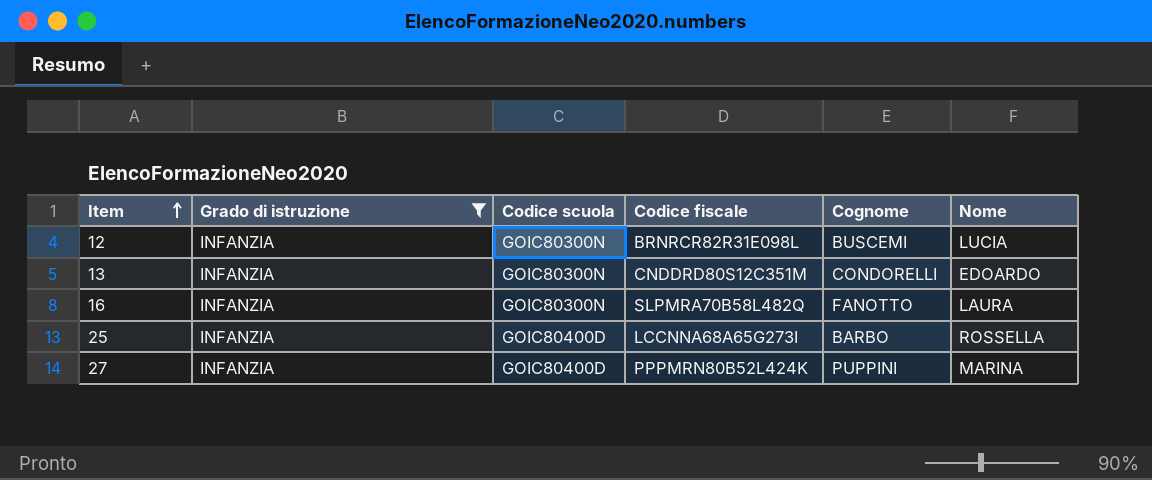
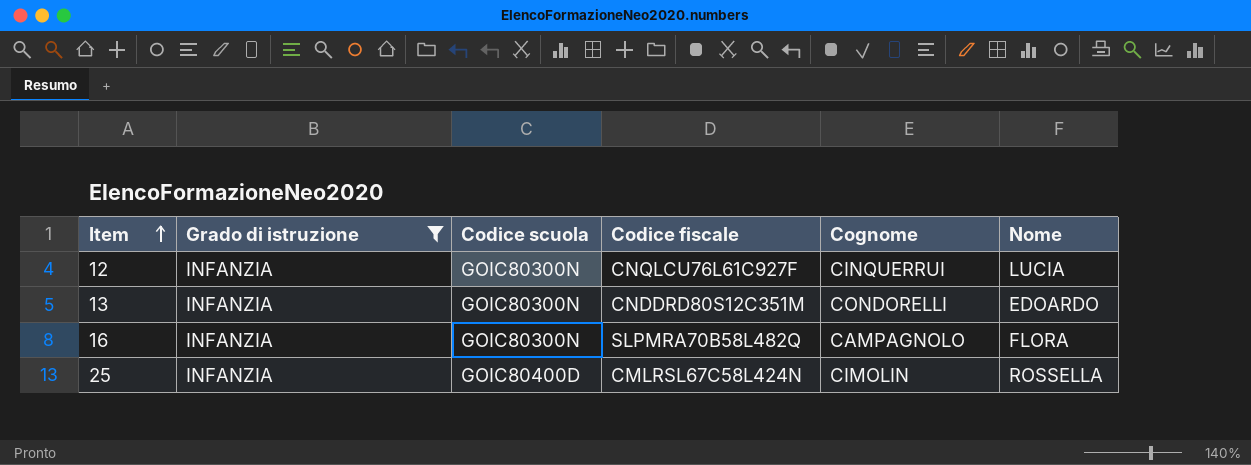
row 27: INFANZIA | GOIC80400D | PPPMRN80B52L424K | PUPPINI | MARINA -> none
12 | Codice fiscale: BRNRCR82R31E098L -> CNQLCU76L61C927F
12 | Cognome: BUSCEMI -> CINQUERRUI
16 | Cognome: FANOTTO -> CAMPAGNOLO
16 | Nome: LAURA -> FLORA
25 | Codice fiscale: LCCNNA68A65G273I -> CMLRSL67C58L424N
25 | Cognome: BARBO -> CIMOLIN

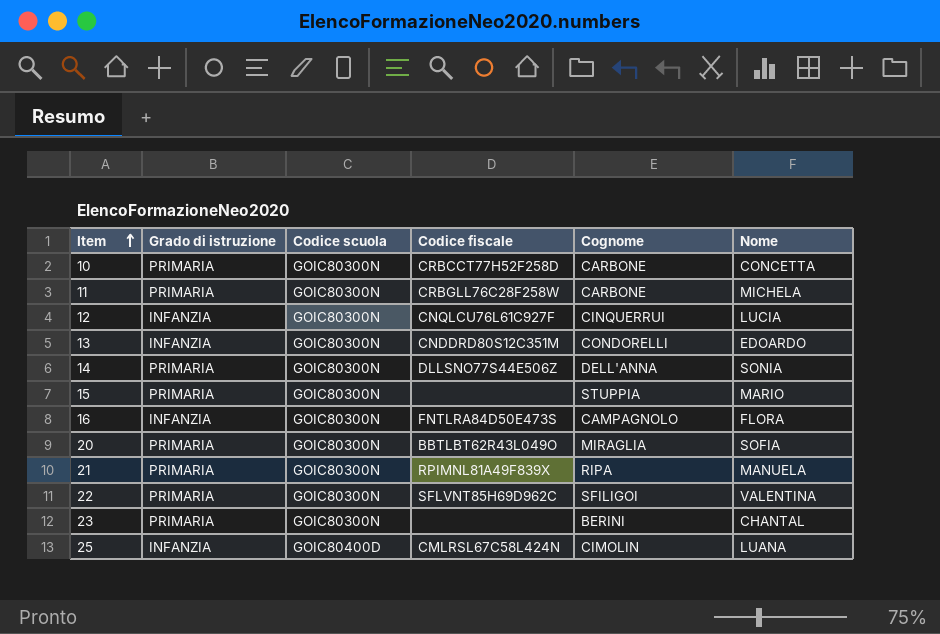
filter: Grado di istruzione = INFANZIA -> none
16 | Codice fiscale: SLPMRA70B58L482Q -> FNTLRA84D50E473S
25 | Nome: ROSSELLA -> LUANA

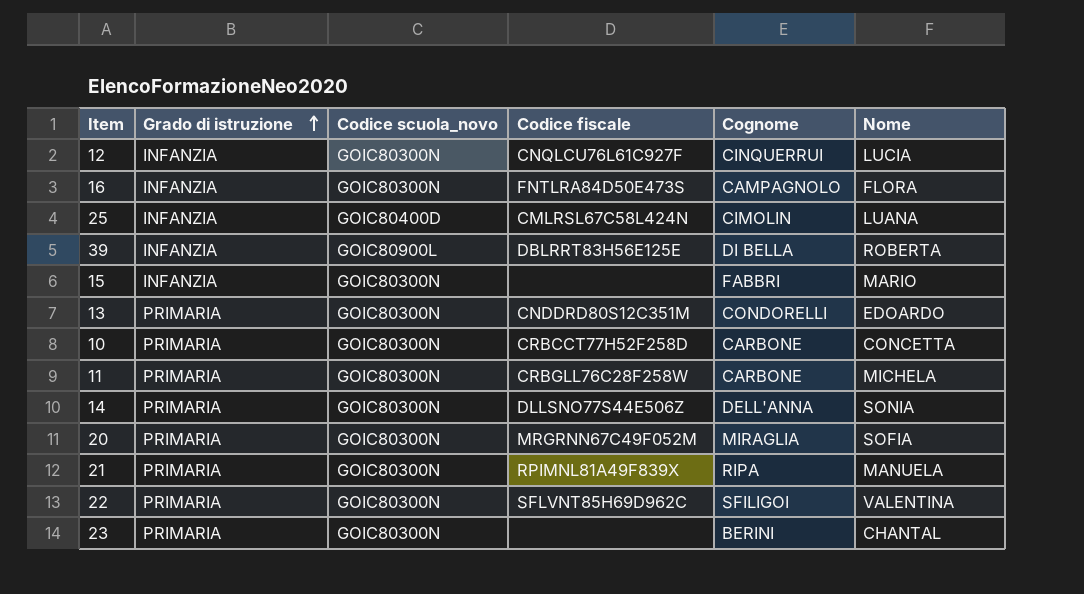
row order: Item ascending -> Grado di istruzione ascending
column name: Codice scuola -> Codice scuola_novo
row 39: none -> INFANZIA | GOIC80900L | DBLRRT83H56E125E | DI BELLA | ROBERTA
15 | Grado di istruzione: PRIMARIA -> INFANZIA
15 | Cognome: STUPPIA -> FABBRI
13 | Grado di istruzione: INFANZIA -> PRIMARIA
20 | Codice fiscale: BBTLBT62R43L049O -> MRGRNN67C49F052M

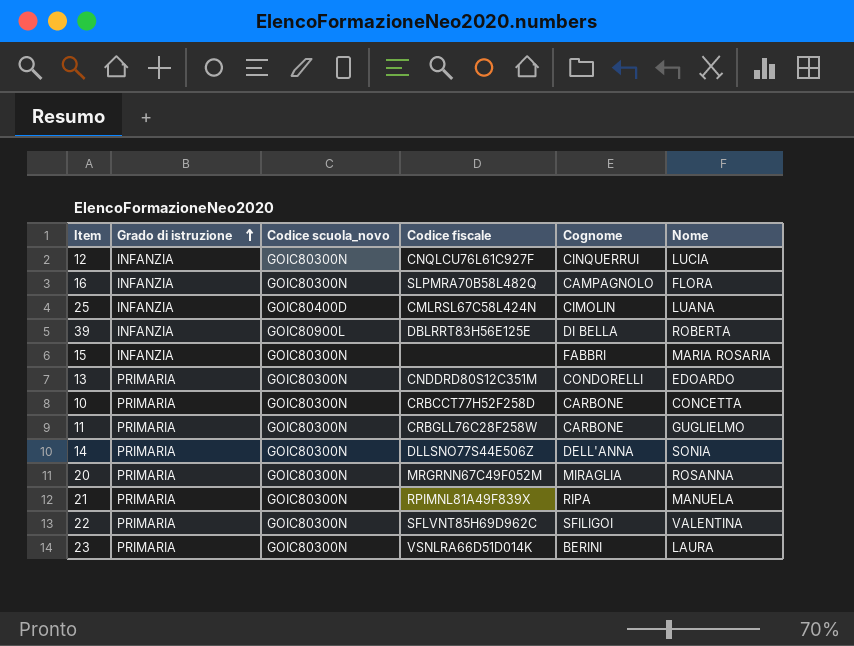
16 | Codice fiscale: FNTLRA84D50E473S -> SLPMRA70B58L482Q
15 | Nome: MARIO -> MARIA ROSARIA
11 | Nome: MICHELA -> GUGLIELMO
20 | Nome: SOFIA -> ROSANNA
23 | Codice fiscale: none -> VSNLRA66D51D014K
23 | Nome: CHANTAL -> LAURA

